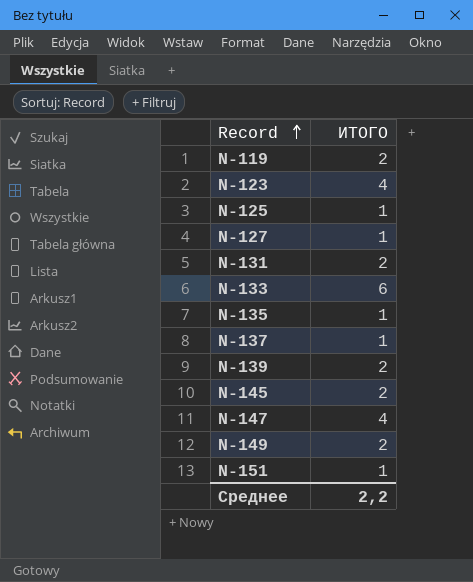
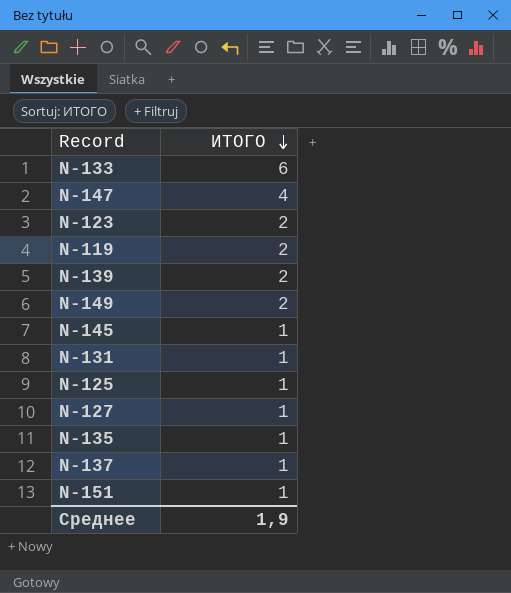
row order: Record ascending -> ИТОГО descending
N-123 | ИТОГО: 4 -> 2
N-145 | ИТОГО: 2 -> 1
N-131 | ИТОГО: 2 -> 1
Среднее | ИТОГО: 2,2 -> 1,9

